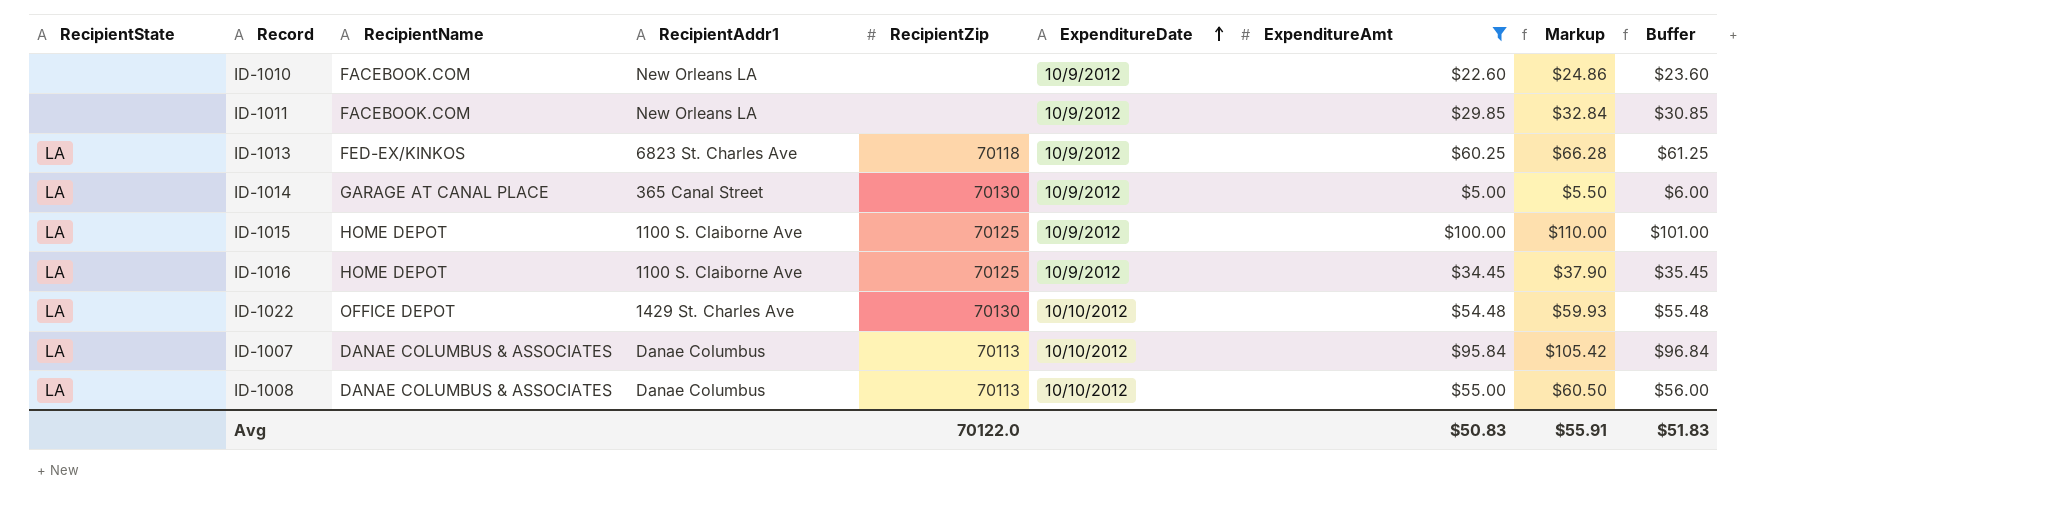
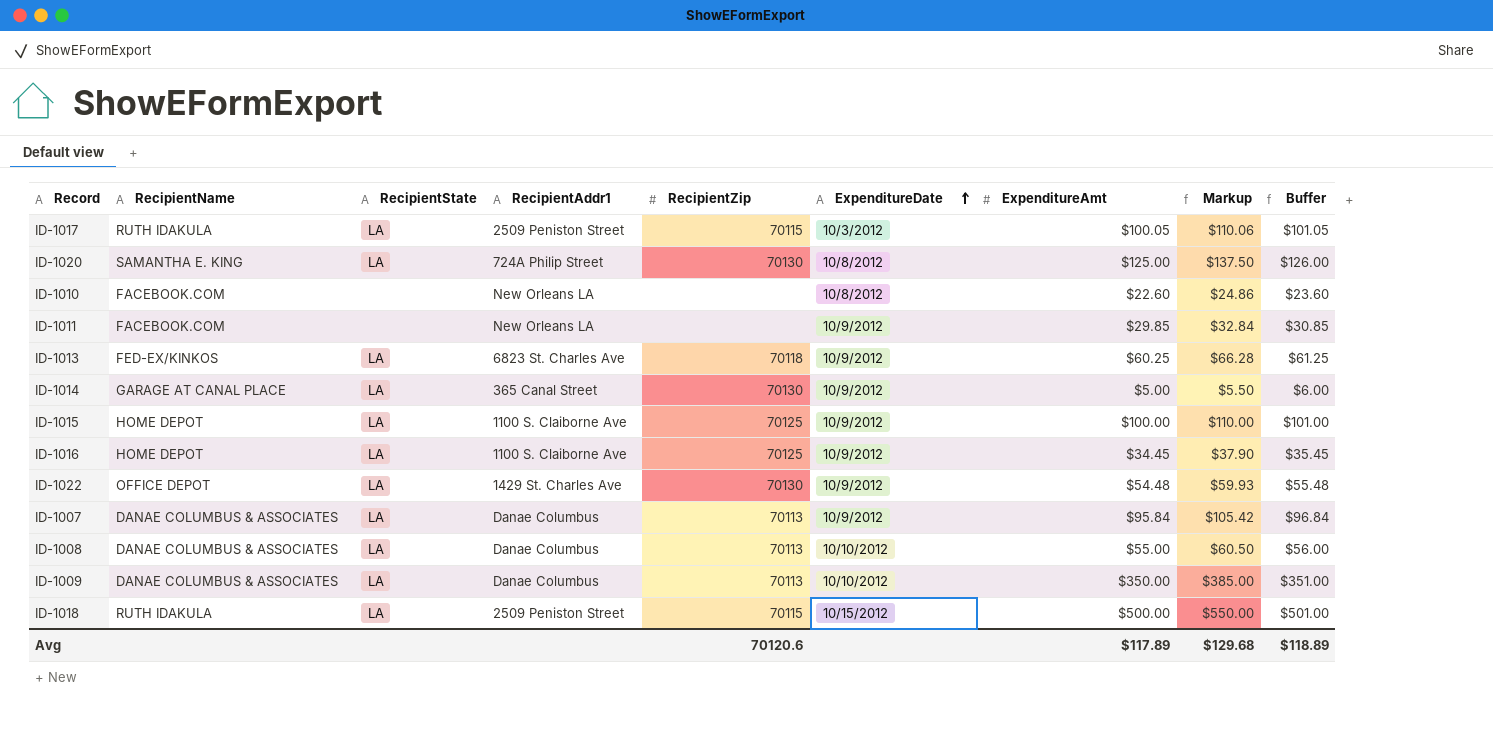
filter: ExpenditureAmt <= $100.00 -> none
column RecipientState | position: 1 -> 3
ID-1010 | ExpenditureDate: 10/9/2012 -> 10/8/2012
ID-1022 | ExpenditureDate: 10/10/2012 -> 10/9/2012
ID-1007 | ExpenditureDate: 10/10/2012 -> 10/9/2012
Avg | RecipientZip: 70122.0 -> 70120.6
Avg | ExpenditureAmt: $50.83 -> $117.89
Avg | Markup: $55.91 -> $129.68
Avg | Buffer: $51.83 -> $118.89

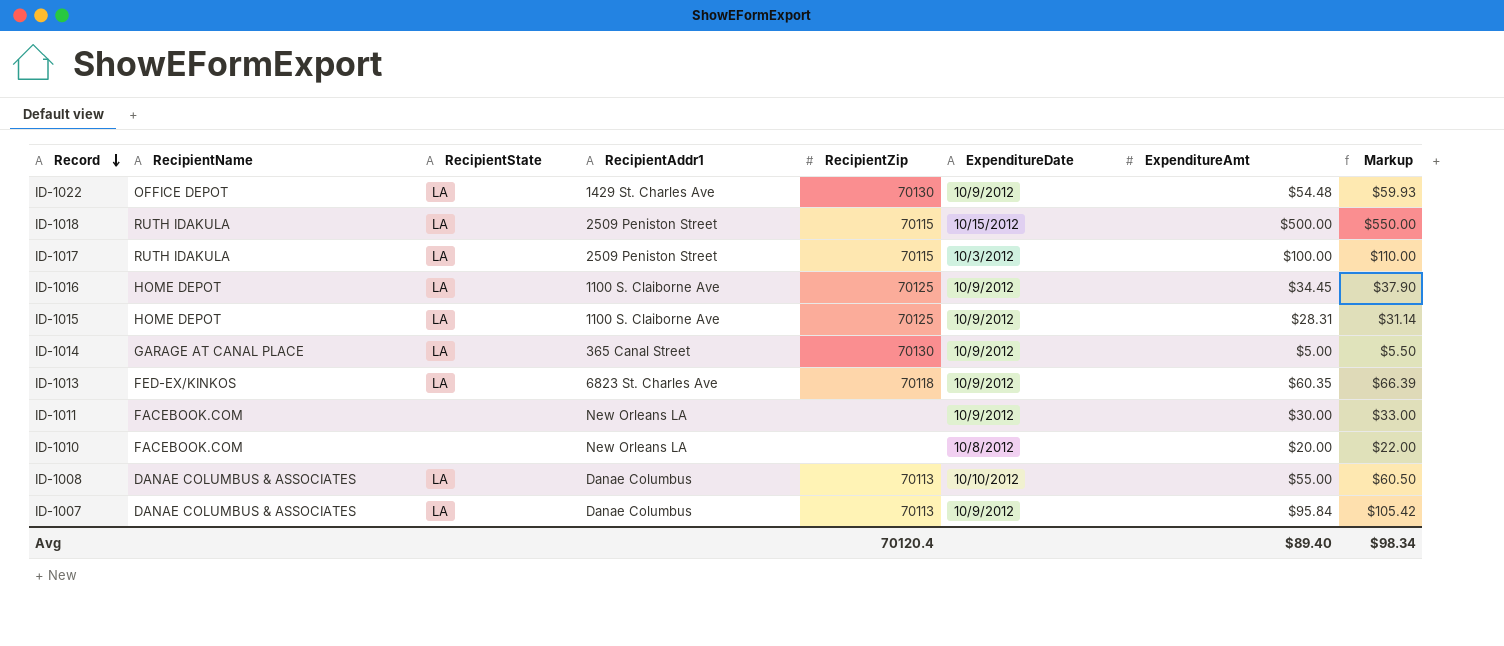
row order: ExpenditureDate ascending -> Record descending
column Buffer | formula: [ExpenditureAmt] + 1 -> none
row ID-1020: SAMANTHA E. KING | LA | 724A Philip Street | 70130 | 10/8/2012 | $125.00 | $137.50 | $126.00 -> none
row ID-1009: DANAE COLUMBUS & ASSOCIATES | LA | Danae Columbus | 70113 | 10/10/2012 | $350.00 | $385.00 | $351.00 -> none
ID-1017 | ExpenditureAmt: $100.05 -> $100.00
ID-1017 | Markup: $110.06 -> $110.00
ID-1015 | ExpenditureAmt: $100.00 -> $28.31
ID-1015 | Markup: $110.00 -> $31.14
ID-1013 | ExpenditureAmt: $60.25 -> $60.35
ID-1013 | Markup: $66.28 -> $66.39
ID-1011 | ExpenditureAmt: $29.85 -> $30.00
ID-1011 | Markup: $32.84 -> $33.00
ID-1010 | ExpenditureAmt: $22.60 -> $20.00
ID-1010 | Markup: $24.86 -> $22.00
Avg | RecipientZip: 70120.6 -> 70120.4
Avg | ExpenditureAmt: $117.89 -> $89.40
Avg | Markup: $129.68 -> $98.34

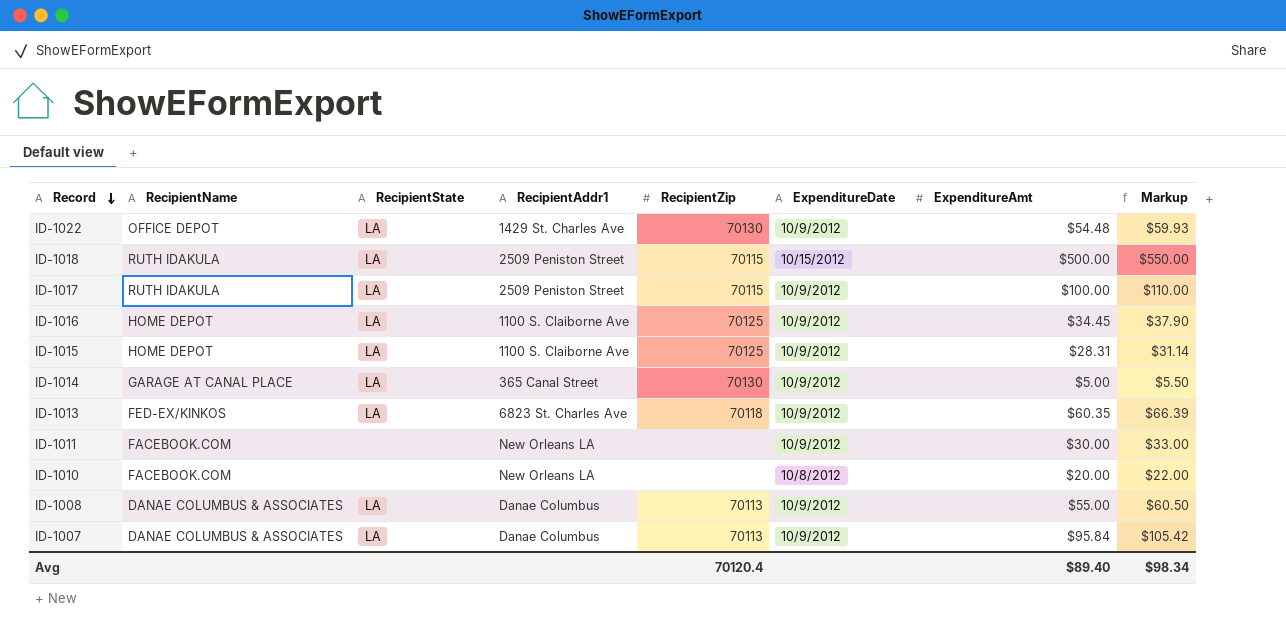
ID-1017 | ExpenditureDate: 10/3/2012 -> 10/9/2012
ID-1008 | ExpenditureDate: 10/10/2012 -> 10/9/2012

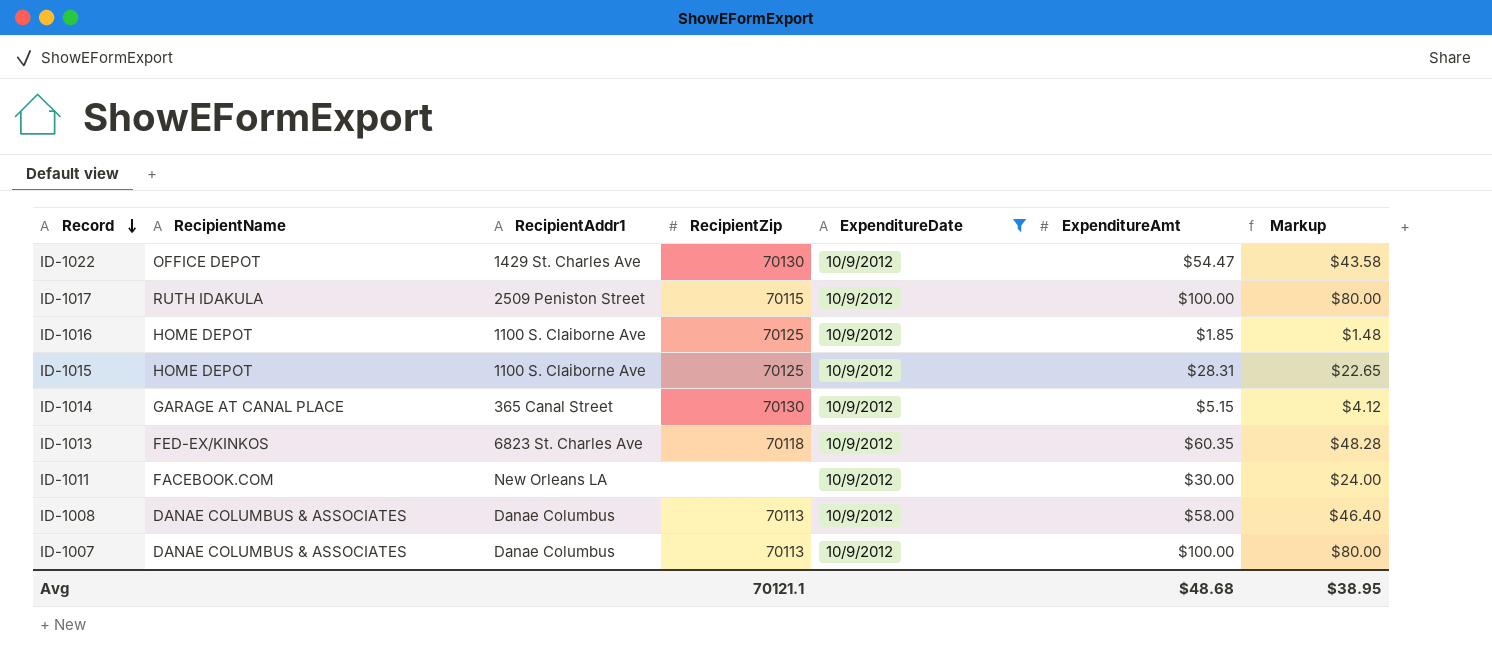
filter: none -> ExpenditureDate = 10/9/2012
column RecipientState | position: 3 -> none
column Markup | formula: [ExpenditureAmt] * 1.1 -> [ExpenditureAmt] * 0.8
ID-1022 | ExpenditureAmt: $54.48 -> $54.47
ID-1016 | ExpenditureAmt: $34.45 -> $1.85
ID-1014 | ExpenditureAmt: $5.00 -> $5.15
ID-1008 | ExpenditureAmt: $55.00 -> $58.00
ID-1007 | ExpenditureAmt: $95.84 -> $100.00
Avg | RecipientZip: 70120.4 -> 70121.1
Avg | ExpenditureAmt: $89.40 -> $48.68
Avg | Markup: $98.34 -> $38.95

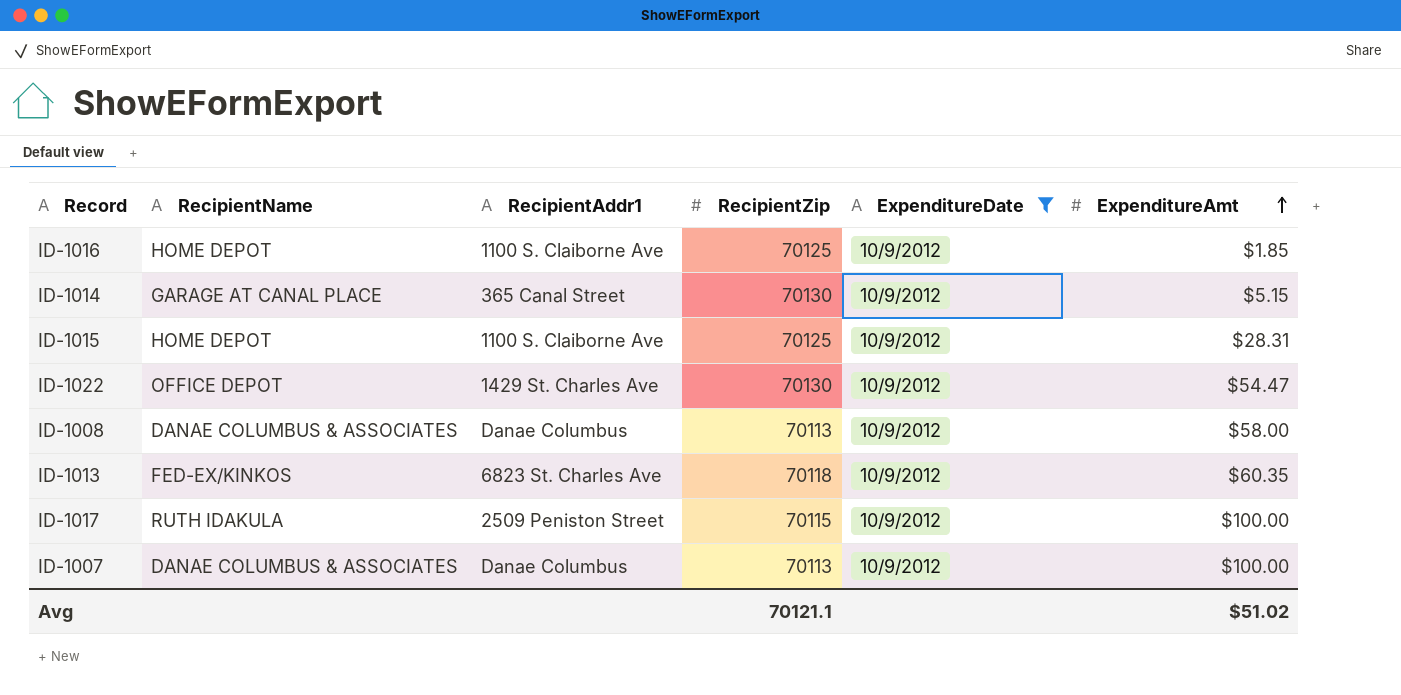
row order: Record descending -> ExpenditureAmt ascending
column Markup | formula: [ExpenditureAmt] * 0.8 -> none
row ID-1011: FACEBOOK.COM | New Orleans LA | none | 10/9/2012 | $30.00 | $24.00 -> none
Avg | ExpenditureAmt: $48.68 -> $51.02

